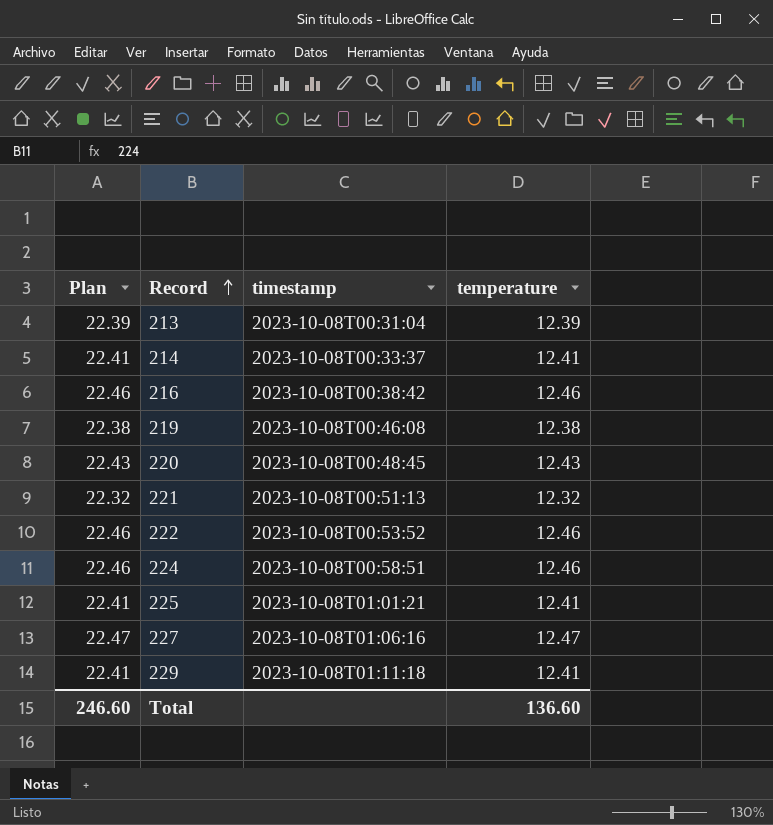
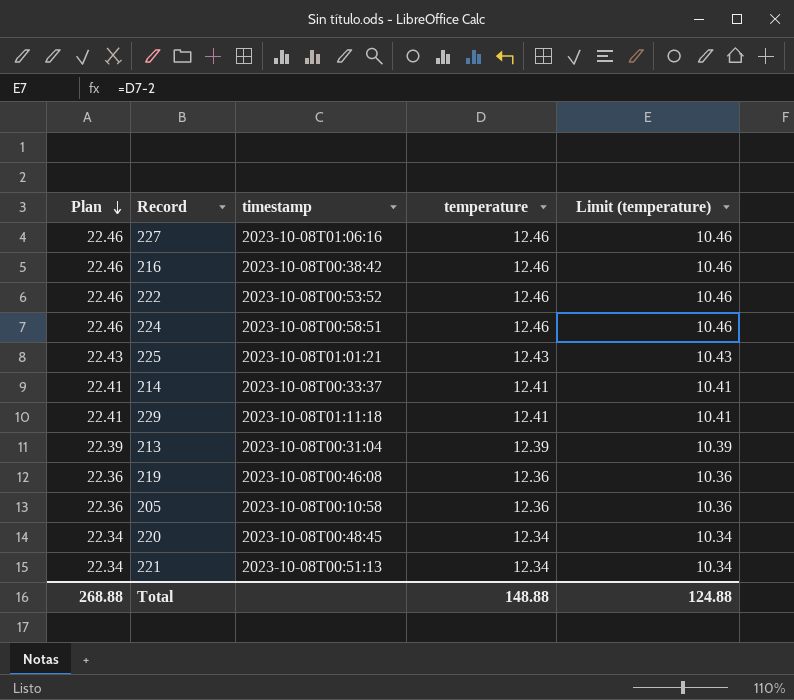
row order: Record ascending -> Plan descending
column Limit (temperature) | formula: none -> [temperature] - 2
227 | Plan: 22.47 -> 22.46
227 | temperature: 12.47 -> 12.46
225 | Plan: 22.41 -> 22.43
225 | temperature: 12.41 -> 12.43
219 | Plan: 22.38 -> 22.36
219 | temperature: 12.38 -> 12.36
row 205: none -> 22.36 | 2023-10-08T00:10:58 | 12.36 | 10.36
220 | Plan: 22.43 -> 22.34
220 | temperature: 12.43 -> 12.34
221 | Plan: 22.32 -> 22.34
221 | temperature: 12.32 -> 12.34
Total | Plan: 246.60 -> 268.88
Total | temperature: 136.60 -> 148.88

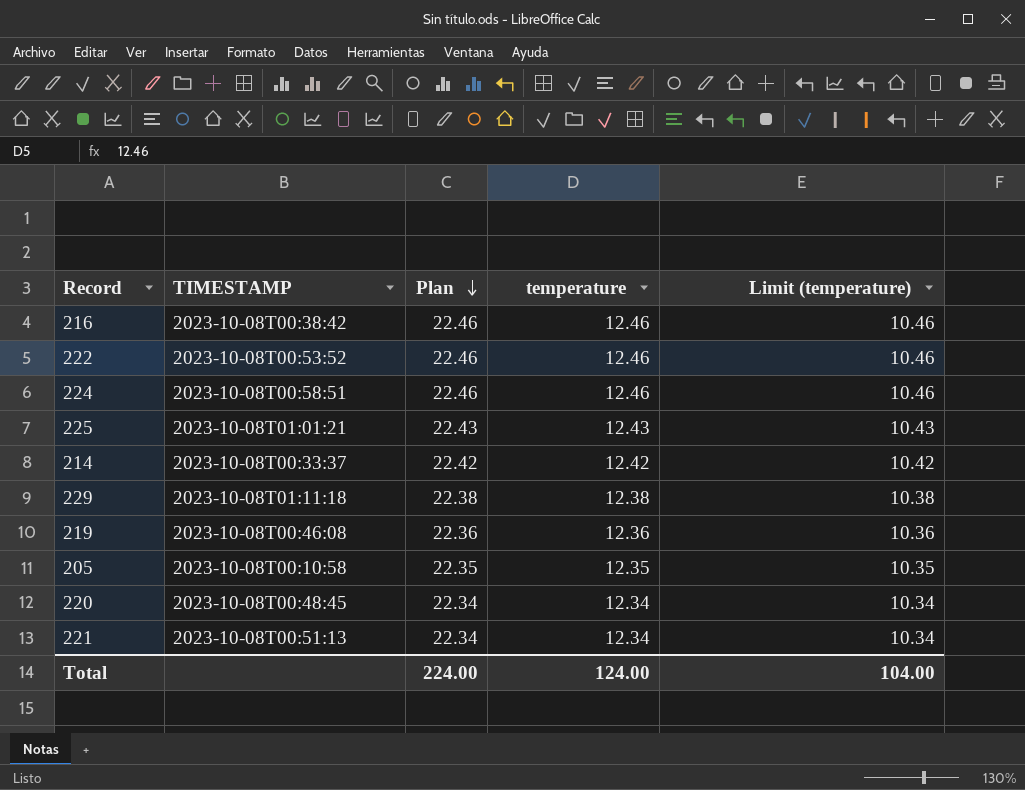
column name: timestamp -> TIMESTAMP
column Plan | position: 1 -> 3
row 227: 22.46 | 2023-10-08T01:06:16 | 12.46 | 10.46 -> none
row 213: 22.39 | 2023-10-08T00:31:04 | 12.39 | 10.39 -> none
214 | Plan: 22.41 -> 22.42
214 | temperature: 12.41 -> 12.42
214 | Limit (temperature): 10.41 -> 10.42
229 | Plan: 22.41 -> 22.38
229 | temperature: 12.41 -> 12.38
229 | Limit (temperature): 10.41 -> 10.38
205 | Plan: 22.36 -> 22.35
205 | temperature: 12.36 -> 12.35
205 | Limit (temperature): 10.36 -> 10.35
Total | Plan: 268.88 -> 224.00
Total | temperature: 148.88 -> 124.00
Total | Limit (temperature): 124.88 -> 104.00

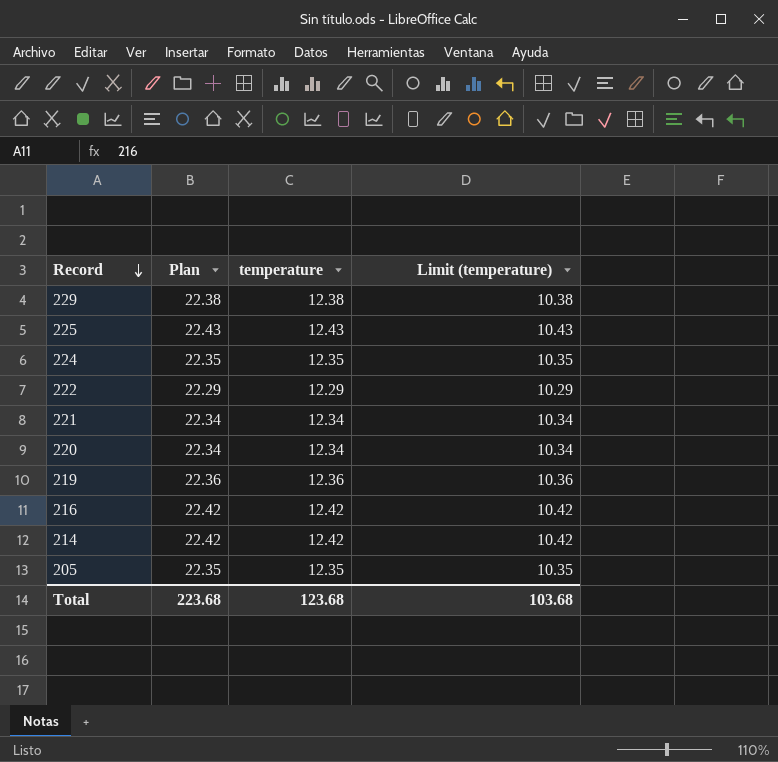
row order: Plan descending -> Record descending
column TIMESTAMP | position: 2 -> none
224 | Plan: 22.46 -> 22.35
224 | temperature: 12.46 -> 12.35
224 | Limit (temperature): 10.46 -> 10.35
222 | Plan: 22.46 -> 22.29
222 | temperature: 12.46 -> 12.29
222 | Limit (temperature): 10.46 -> 10.29
216 | Plan: 22.46 -> 22.42
216 | temperature: 12.46 -> 12.42
216 | Limit (temperature): 10.46 -> 10.42
Total | Plan: 224.00 -> 223.68
Total | temperature: 124.00 -> 123.68
Total | Limit (temperature): 104.00 -> 103.68

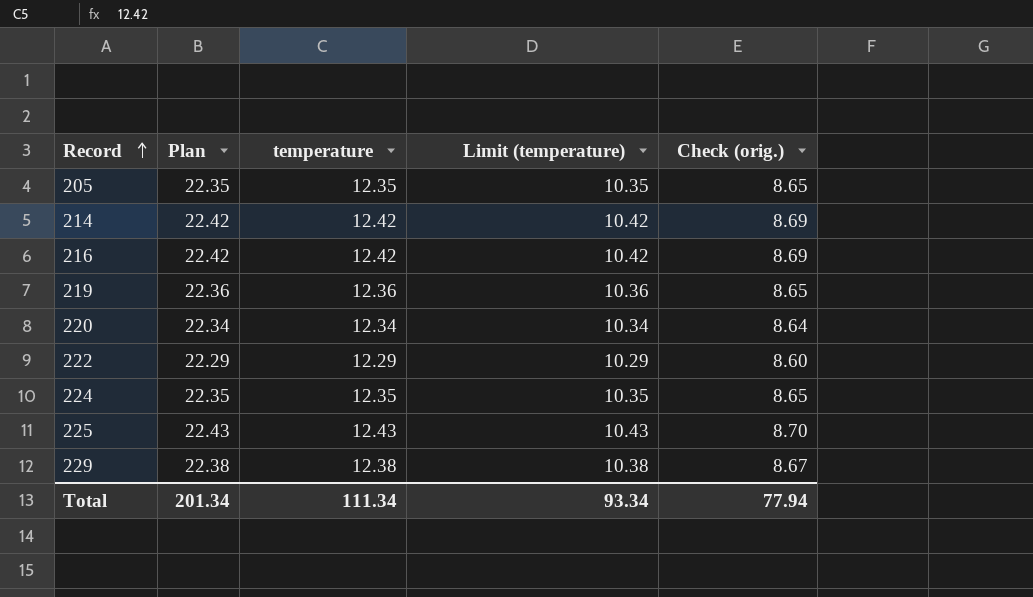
row order: Record descending -> Record ascending
column Check (orig.) | formula: none -> [temperature] * 0.7
row 221: 22.34 | 12.34 | 10.34 -> none
Total | Plan: 223.68 -> 201.34
Total | temperature: 123.68 -> 111.34
Total | Limit (temperature): 103.68 -> 93.34

